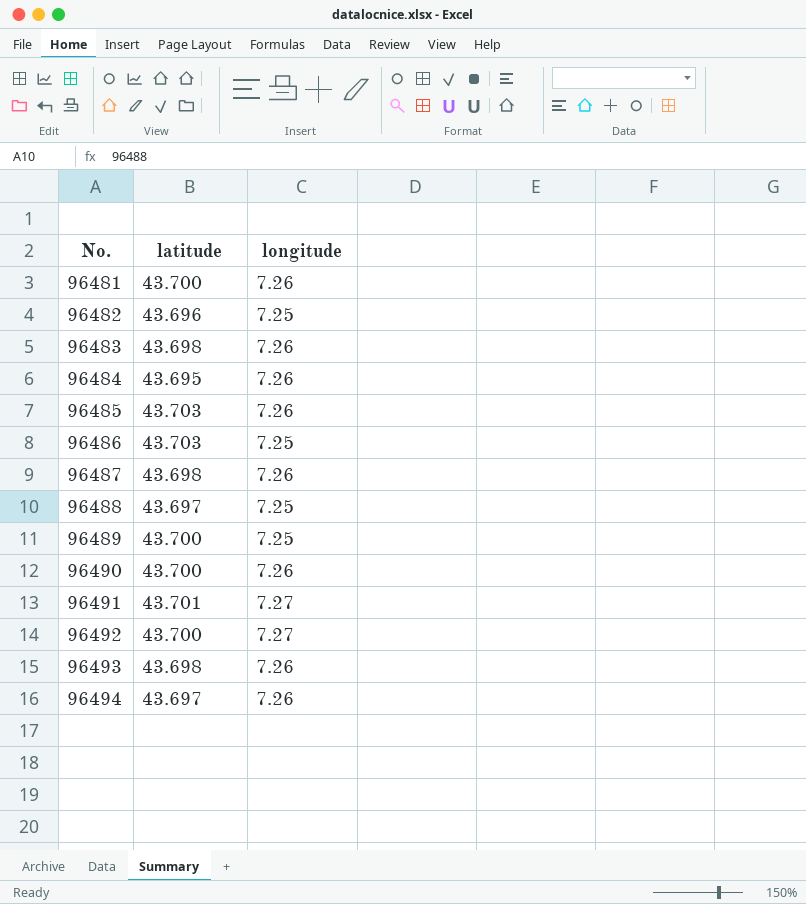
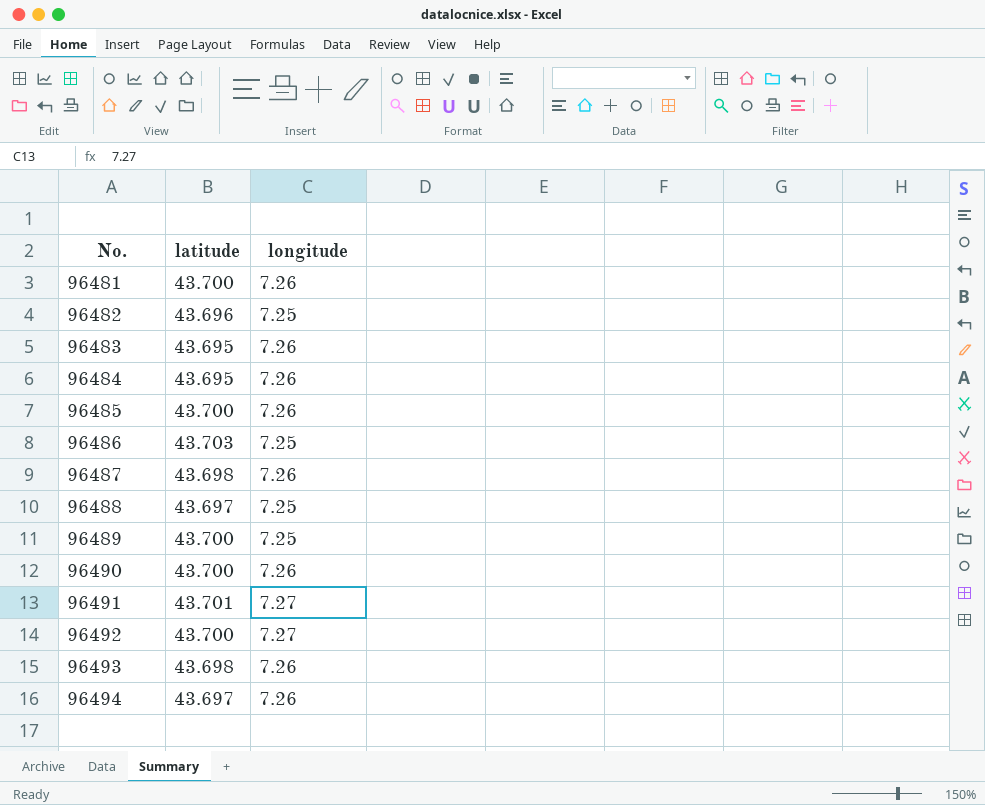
96483 | latitude: 43.698 -> 43.695
96485 | latitude: 43.703 -> 43.700

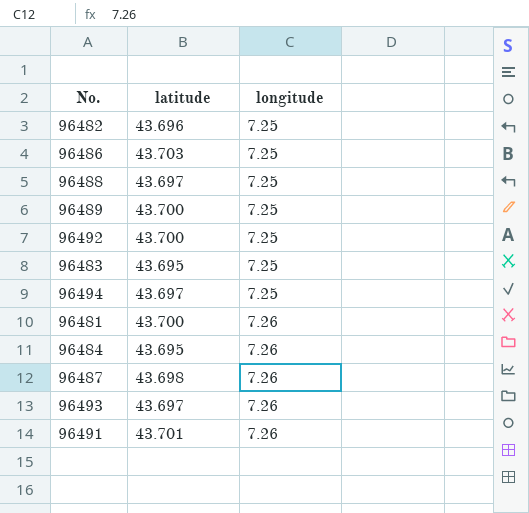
row order: No. ascending -> longitude ascending
row 96485: 43.700 | 7.26 -> none
row 96490: 43.700 | 7.26 -> none
96492 | longitude: 7.27 -> 7.25
96483 | longitude: 7.26 -> 7.25
96494 | longitude: 7.26 -> 7.25
96493 | latitude: 43.698 -> 43.697
96491 | longitude: 7.27 -> 7.26

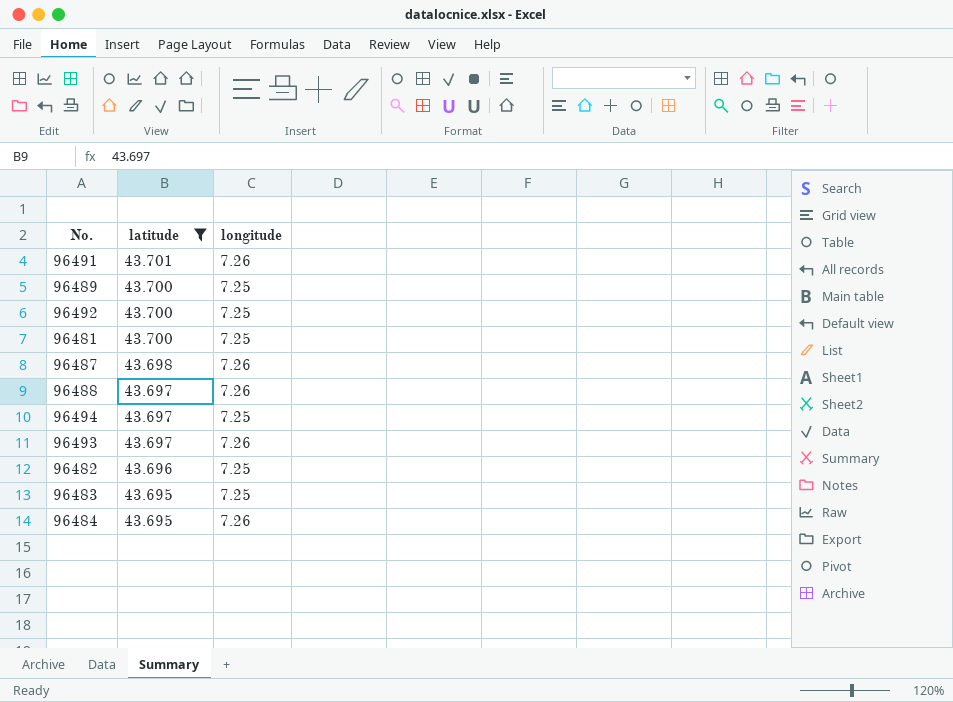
filter: none -> latitude != 43.703
row order: longitude ascending -> latitude descending
96481 | longitude: 7.26 -> 7.25
96488 | longitude: 7.25 -> 7.26

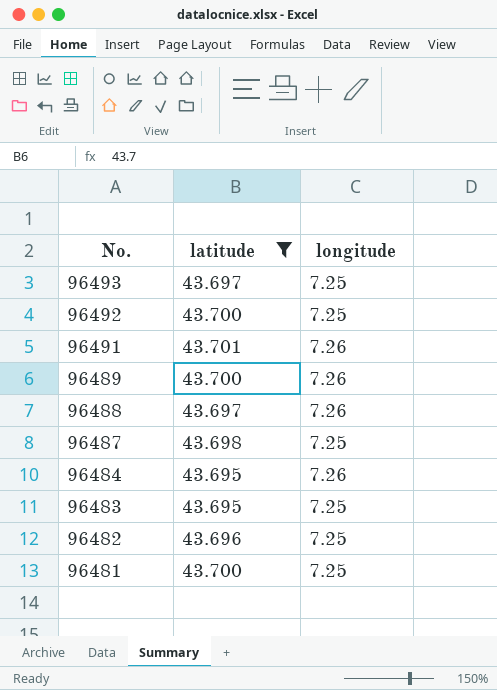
row order: latitude descending -> No. descending
row 96494: 43.697 | 7.25 -> none
96493 | longitude: 7.26 -> 7.25
96489 | longitude: 7.25 -> 7.26
96487 | longitude: 7.26 -> 7.25

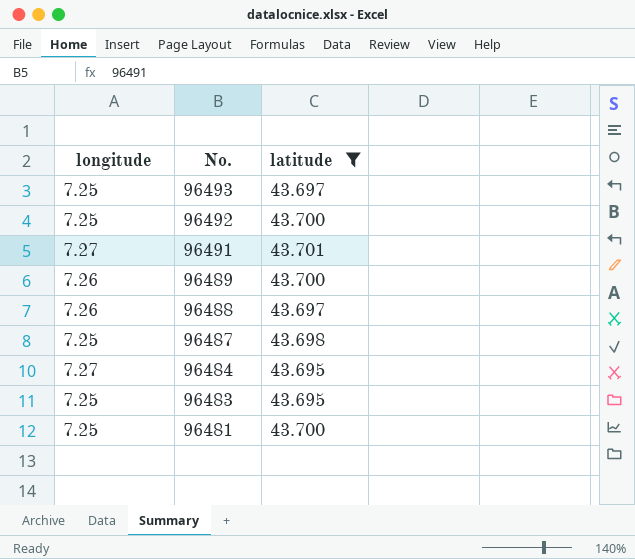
column longitude | position: 3 -> 1
row 96482: 43.696 | 7.25 -> none
96491 | longitude: 7.26 -> 7.27
96484 | longitude: 7.26 -> 7.27

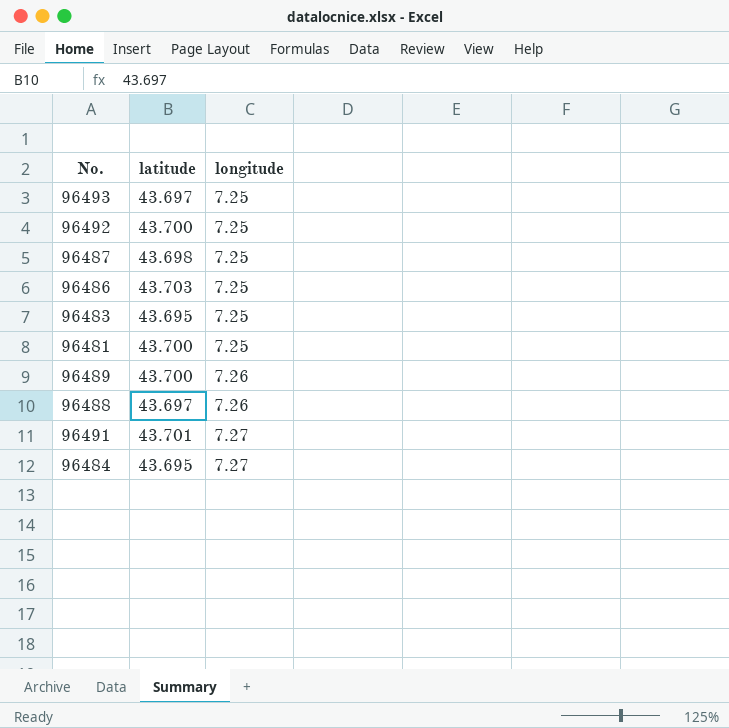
filter: latitude != 43.703 -> none
row order: No. descending -> longitude ascending
column longitude | position: 1 -> 3

